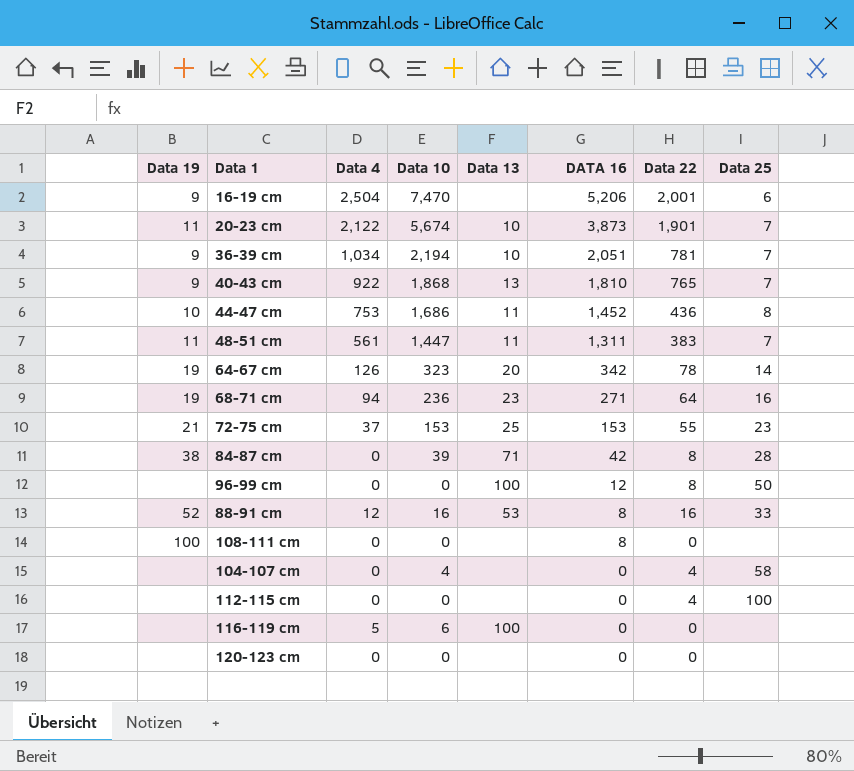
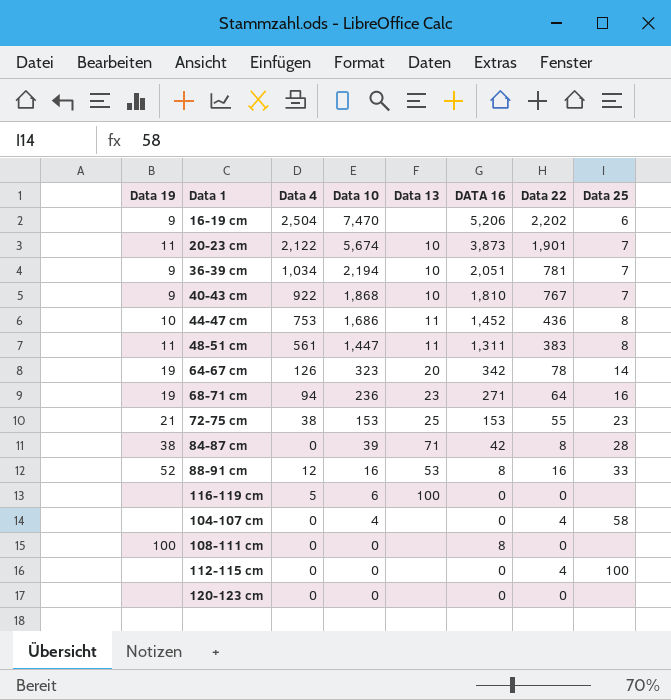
row order: DATA 16 descending -> Data 10 descending
row 96-99 cm: none | 0 | 0 | 100 | 12 | 8 | 50 -> none
16-19 cm | Data 22: 2,001 -> 2,202
40-43 cm | Data 13: 13 -> 10
40-43 cm | Data 22: 765 -> 767
48-51 cm | Data 25: 7 -> 8
72-75 cm | Data 4: 37 -> 38

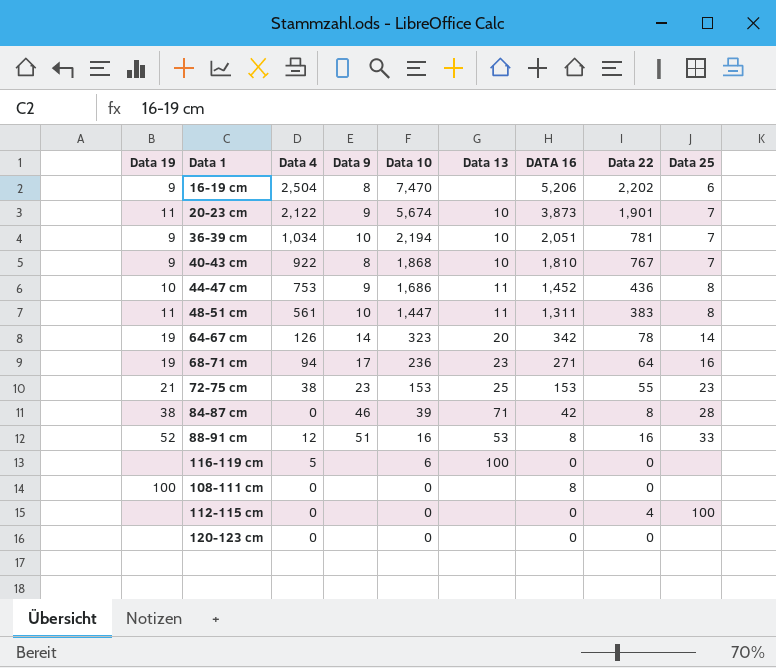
column Data 9 | position: none -> 4
row 104-107 cm: none | 0 | 4 | none | 0 | 4 | 58 -> none

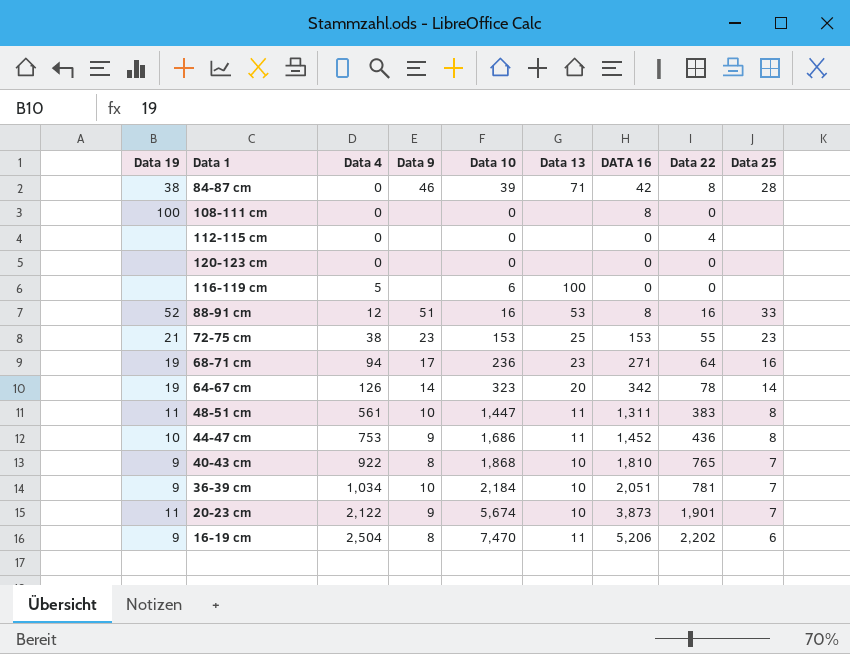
row order: Data 10 descending -> Data 4 ascending
112-115 cm | Data 25: 100 -> none
40-43 cm | Data 22: 767 -> 765
36-39 cm | Data 10: 2,194 -> 2,184
16-19 cm | Data 13: none -> 11

